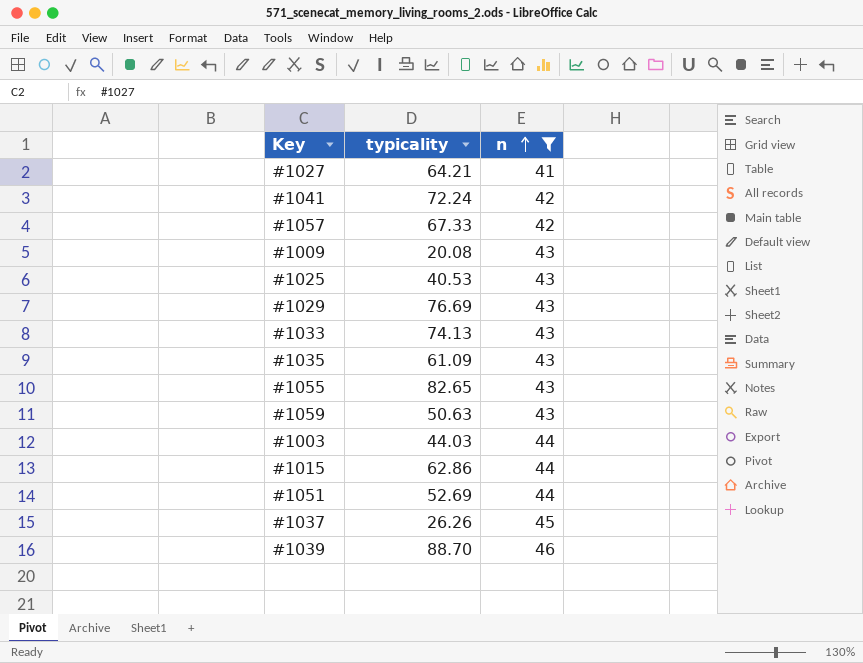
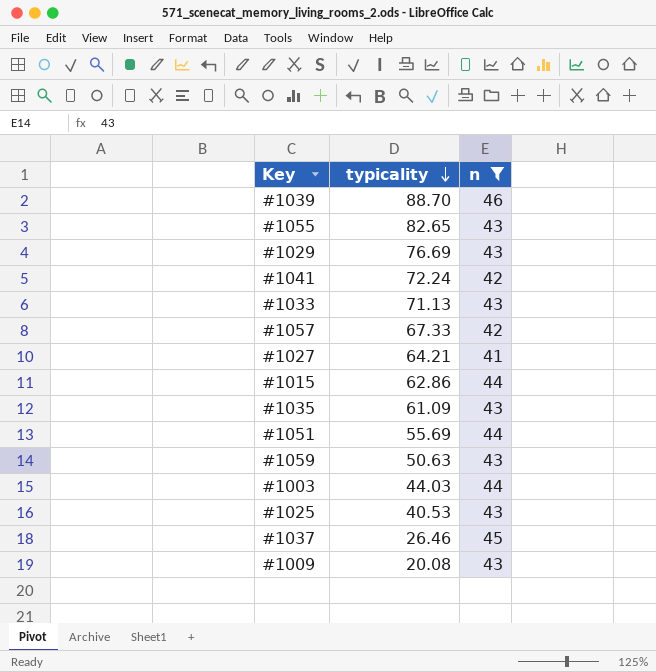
row order: n ascending -> typicality descending
#1033 | typicality: 74.13 -> 71.13
#1051 | typicality: 52.69 -> 55.69
#1037 | typicality: 26.26 -> 26.46

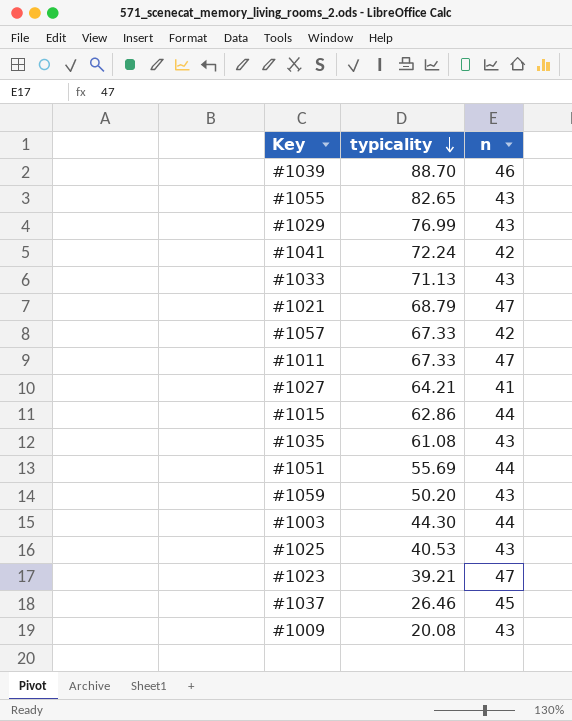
filter: n != 47 -> none
#1029 | typicality: 76.69 -> 76.99
#1035 | typicality: 61.09 -> 61.08
#1059 | typicality: 50.63 -> 50.20
#1003 | typicality: 44.03 -> 44.30

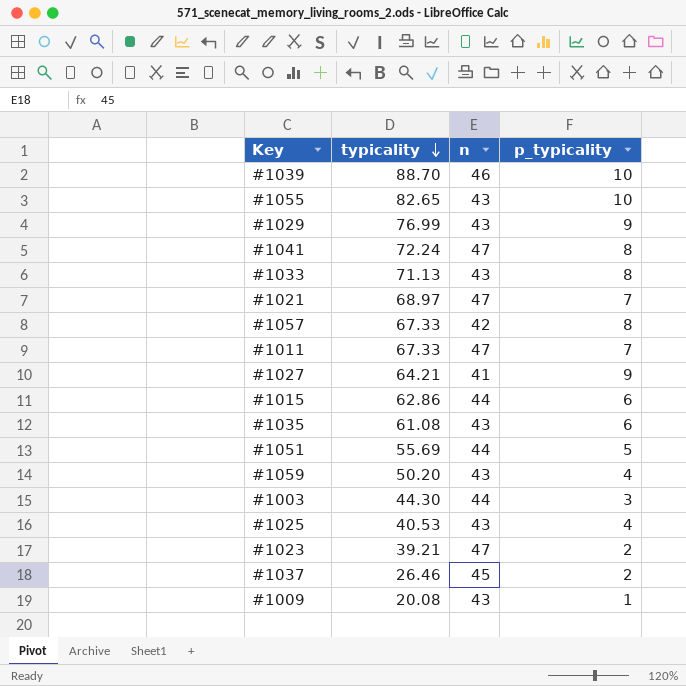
column p_typicality | position: none -> 4
#1041 | n: 42 -> 47
#1021 | typicality: 68.79 -> 68.97

